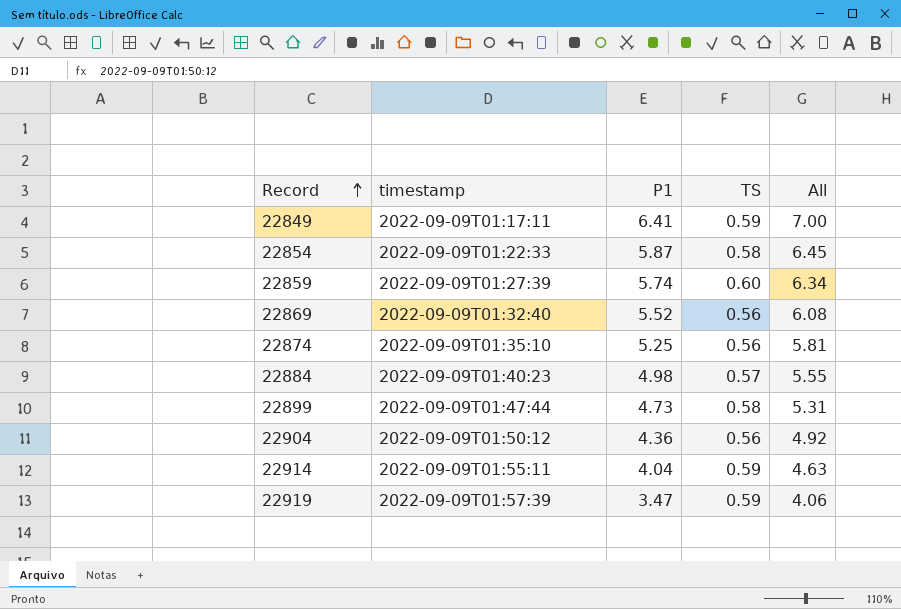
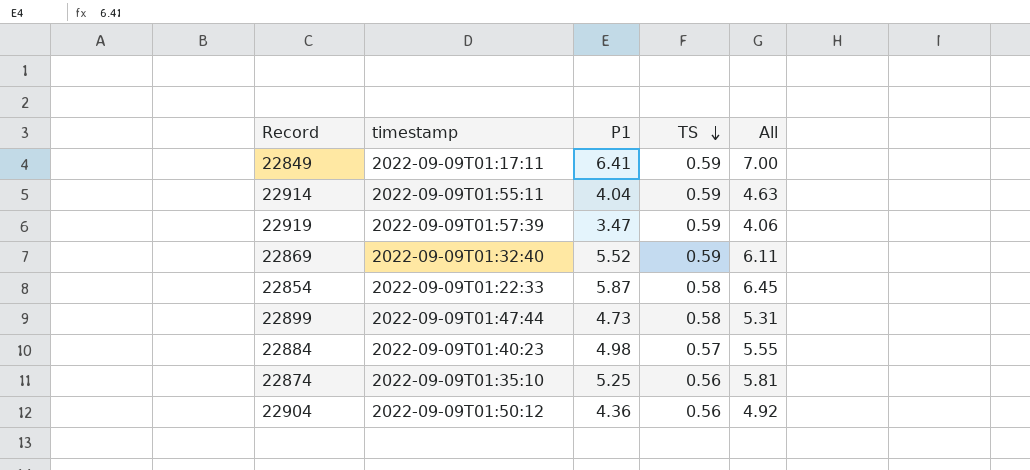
row order: Record ascending -> TS descending
row 22859: 2022-09-09T01:27:39 | 5.74 | 0.60 | 6.34 -> none
22869 | TS: 0.56 -> 0.59
22869 | All: 6.08 -> 6.11

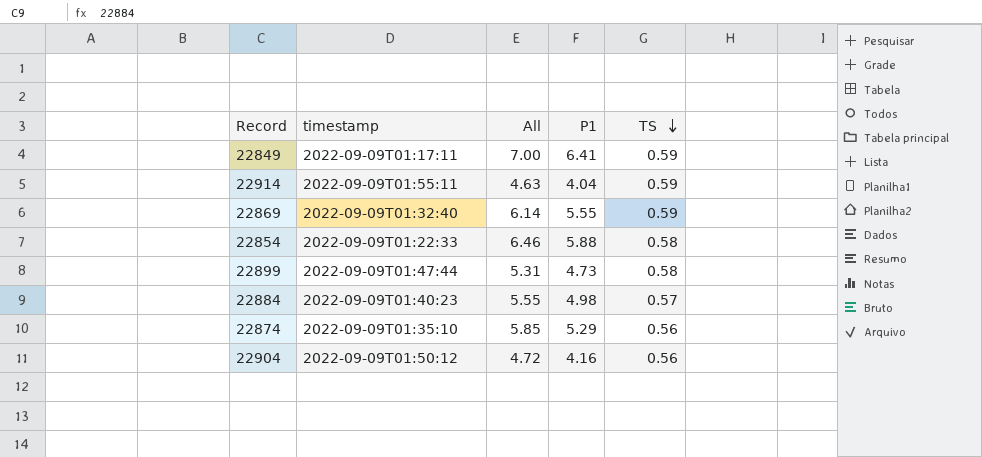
column All | position: 5 -> 3
row 22919: 2022-09-09T01:57:39 | 3.47 | 0.59 | 4.06 -> none
22869 | All: 6.11 -> 6.14
22869 | P1: 5.52 -> 5.55
22854 | All: 6.45 -> 6.46
22854 | P1: 5.87 -> 5.88
22874 | All: 5.81 -> 5.85
22874 | P1: 5.25 -> 5.29
22904 | All: 4.92 -> 4.72
22904 | P1: 4.36 -> 4.16

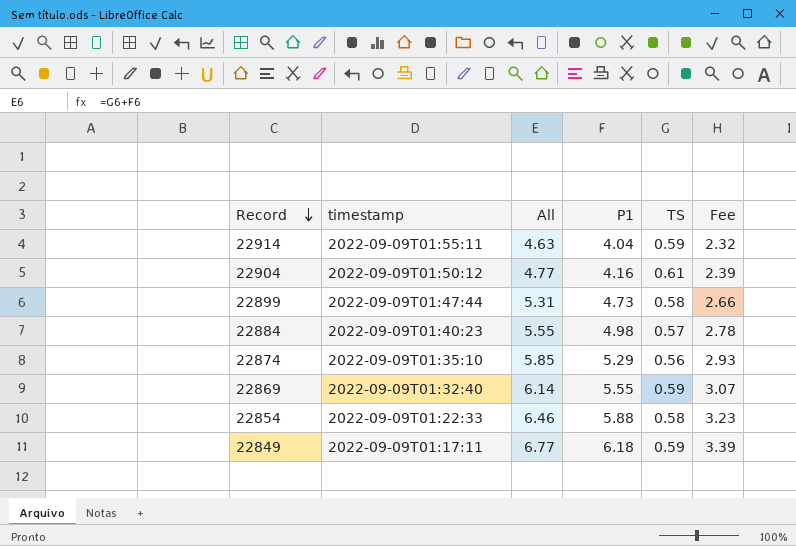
row order: TS descending -> Record descending
column Fee | formula: none -> [All] * 0.5
22904 | All: 4.72 -> 4.77
22904 | TS: 0.56 -> 0.61
22849 | All: 7.00 -> 6.77
22849 | P1: 6.41 -> 6.18

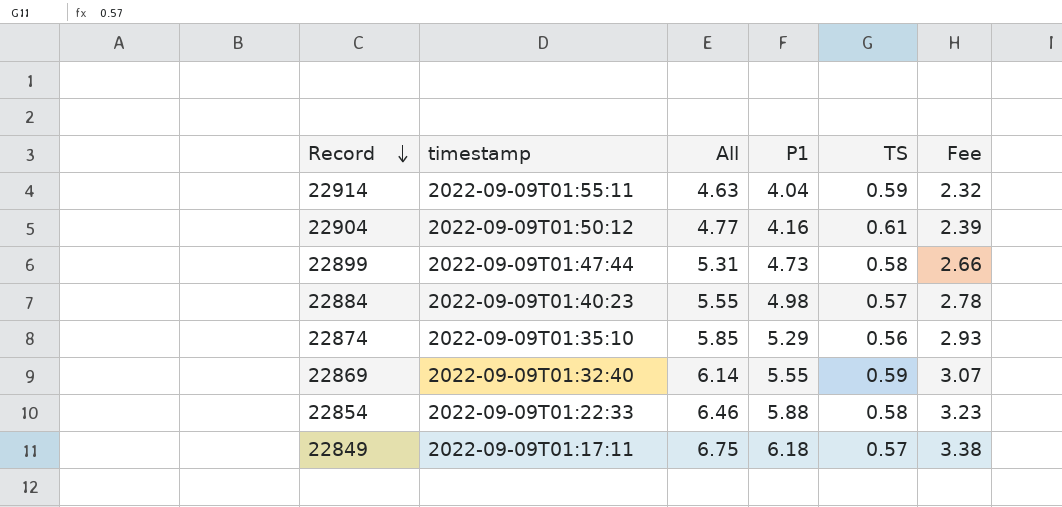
22849 | All: 6.77 -> 6.75
22849 | TS: 0.59 -> 0.57
22849 | Fee: 3.39 -> 3.38

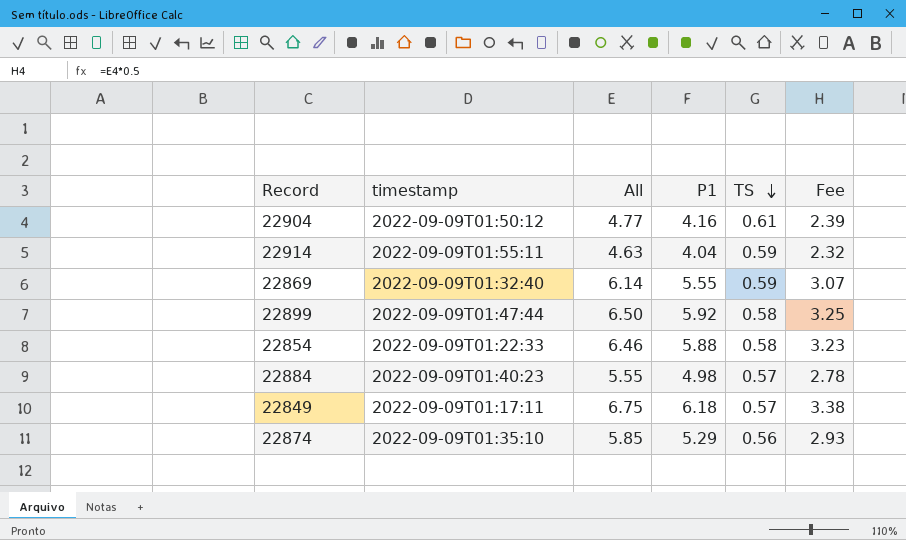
row order: Record descending -> TS descending
22899 | All: 5.31 -> 6.50
22899 | P1: 4.73 -> 5.92
22899 | Fee: 2.66 -> 3.25

